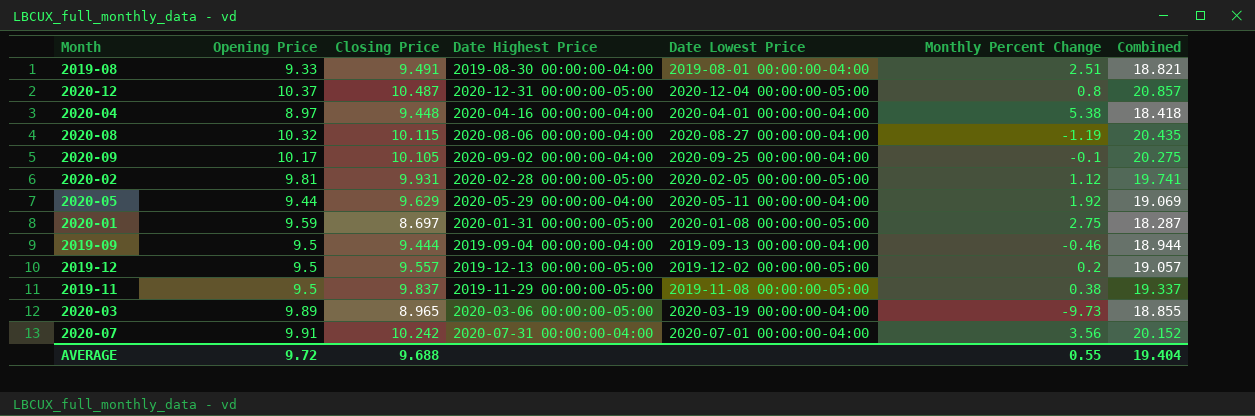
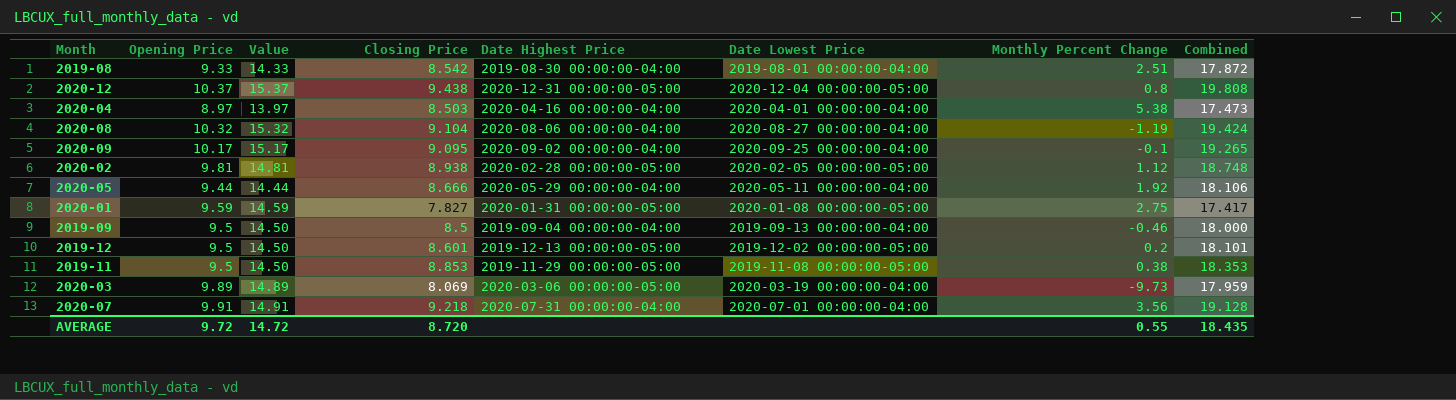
column Value | formula: none -> [Opening Price] + 5
2019-08 | Closing Price: 9.491 -> 8.542
2019-08 | Combined: 18.821 -> 17.872
2020-12 | Closing Price: 10.487 -> 9.438
2020-12 | Combined: 20.857 -> 19.808
2020-04 | Closing Price: 9.448 -> 8.503
2020-04 | Combined: 18.418 -> 17.473
2020-08 | Closing Price: 10.115 -> 9.104
2020-08 | Combined: 20.435 -> 19.424
2020-09 | Closing Price: 10.105 -> 9.095
2020-09 | Combined: 20.275 -> 19.265
2020-02 | Closing Price: 9.931 -> 8.938
2020-02 | Combined: 19.741 -> 18.748
2020-05 | Closing Price: 9.629 -> 8.666
2020-05 | Combined: 19.069 -> 18.106
2020-01 | Closing Price: 8.697 -> 7.827
2020-01 | Combined: 18.287 -> 17.417
2019-09 | Closing Price: 9.444 -> 8.5
2019-09 | Combined: 18.944 -> 18.000
2019-12 | Closing Price: 9.557 -> 8.601
2019-12 | Combined: 19.057 -> 18.101
2019-11 | Closing Price: 9.837 -> 8.853
2019-11 | Combined: 19.337 -> 18.353
2020-03 | Closing Price: 8.965 -> 8.069
2020-03 | Combined: 18.855 -> 17.959
2020-07 | Closing Price: 10.242 -> 9.218
2020-07 | Combined: 20.152 -> 19.128
AVERAGE | Closing Price: 9.688 -> 8.720
AVERAGE | Combined: 19.404 -> 18.435

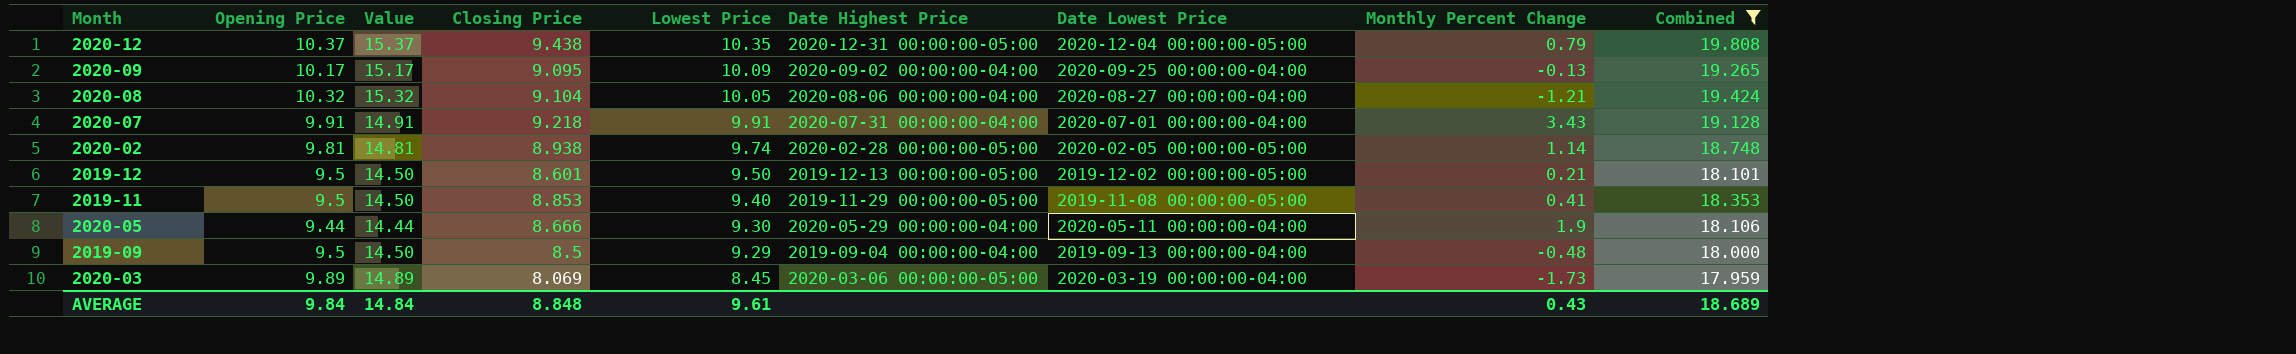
filter: none -> Combined >= 17.959
row order: none -> Lowest Price descending
column Lowest Price | position: none -> 5
2020-12 | Monthly Percent Change: 0.8 -> 0.79
2020-09 | Monthly Percent Change: -0.1 -> -0.13
2020-08 | Monthly Percent Change: -1.19 -> -1.21
2020-07 | Monthly Percent Change: 3.56 -> 3.43
2020-02 | Monthly Percent Change: 1.12 -> 1.14
2019-12 | Monthly Percent Change: 0.2 -> 0.21
2019-11 | Monthly Percent Change: 0.38 -> 0.41
2020-05 | Monthly Percent Change: 1.92 -> 1.9
2019-09 | Monthly Percent Change: -0.46 -> -0.48
2020-03 | Monthly Percent Change: -9.73 -> -1.73
AVERAGE | Opening Price: 9.72 -> 9.84
AVERAGE | Value: 14.72 -> 14.84
AVERAGE | Closing Price: 8.720 -> 8.848
AVERAGE | Monthly Percent Change: 0.55 -> 0.43
AVERAGE | Combined: 18.435 -> 18.689

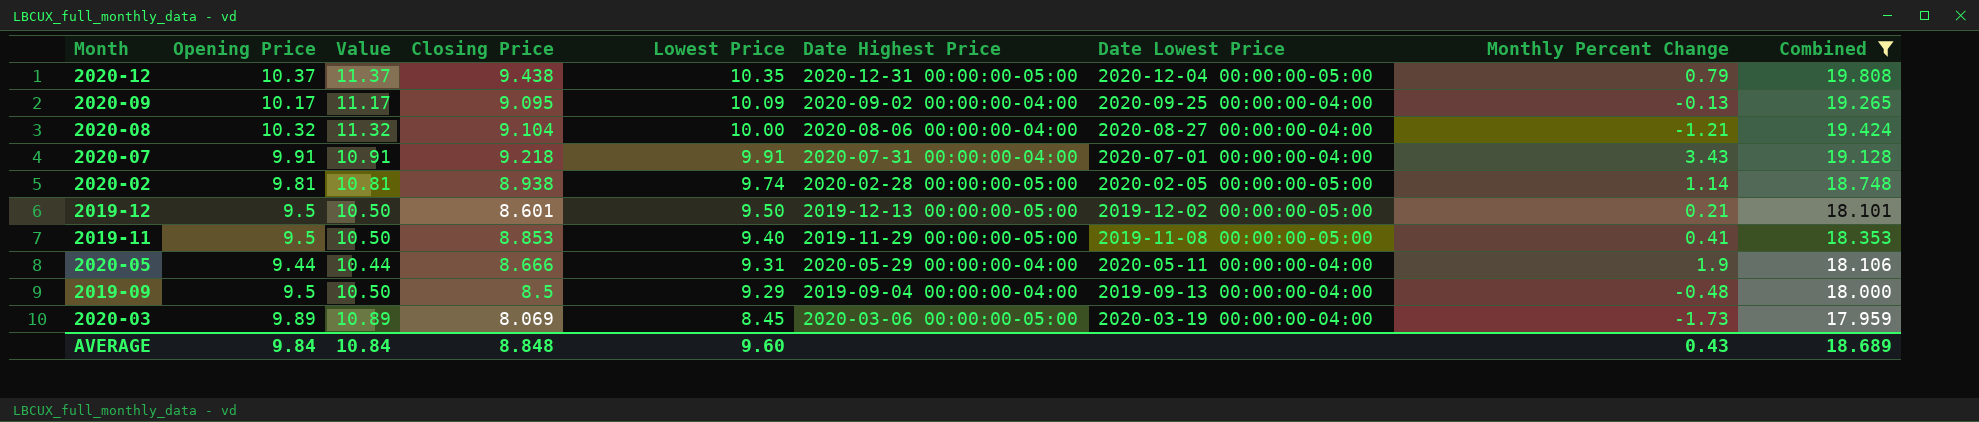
column Value | formula: [Opening Price] + 5 -> [Opening Price] + 1
2020-08 | Lowest Price: 10.05 -> 10.00
2020-05 | Lowest Price: 9.30 -> 9.31
AVERAGE | Value: 14.84 -> 10.84
AVERAGE | Lowest Price: 9.61 -> 9.60

